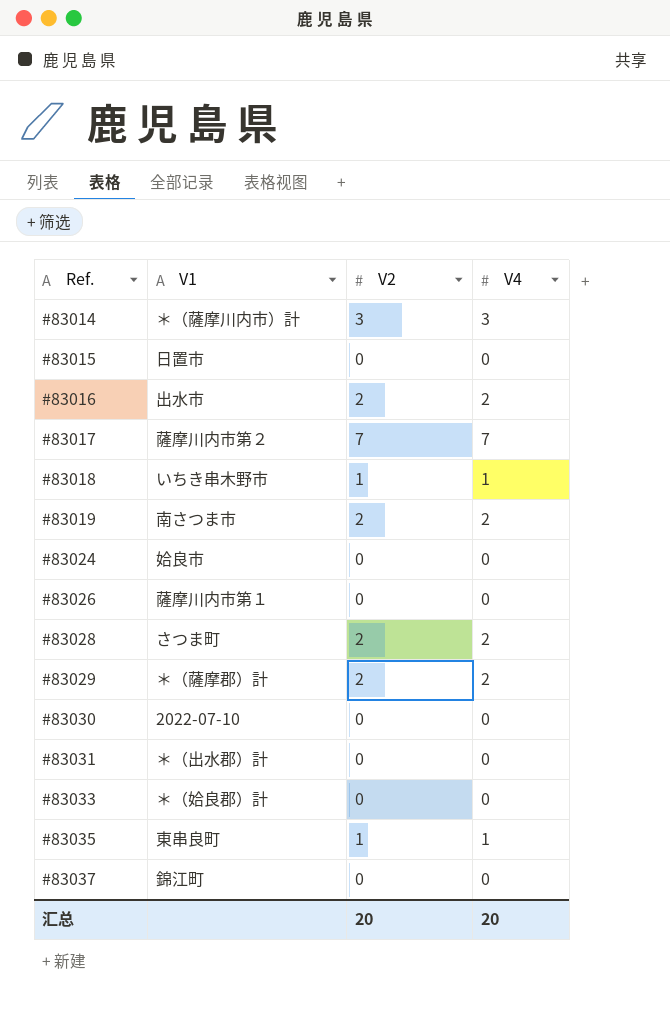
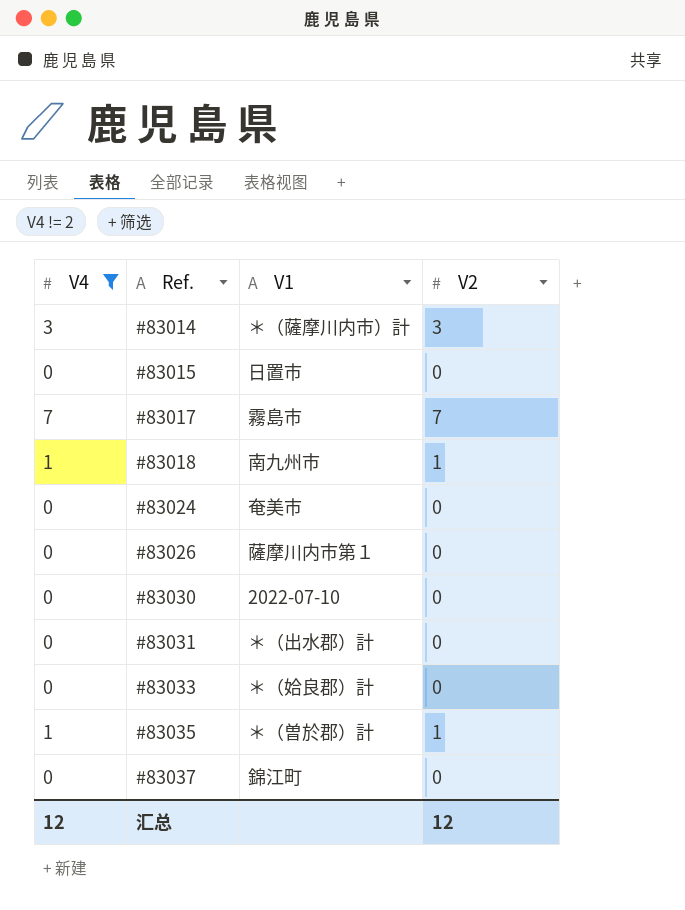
filter: none -> V4 != 2
column V4 | position: 4 -> 1
#83017 | V1: 薩摩川内市第２ -> 霧島市
#83018 | V1: いちき串木野市 -> 南九州市
#83024 | V1: 姶良市 -> 奄美市
#83035 | V1: 東串良町 -> ＊（曽於郡）計
汇总 | V4: 20 -> 12
汇总 | V2: 20 -> 12

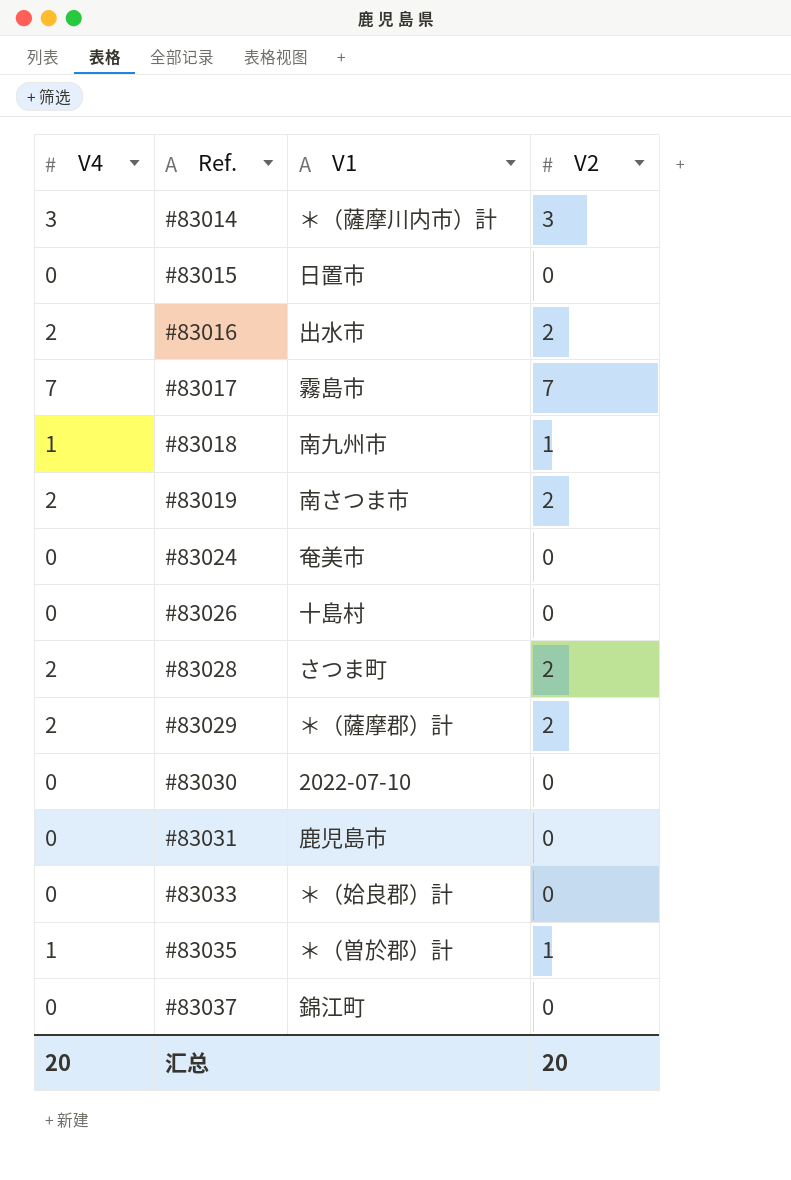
filter: V4 != 2 -> none
#83026 | V1: 薩摩川内市第１ -> 十島村
#83031 | V1: ＊（出水郡）計 -> 鹿児島市
汇总 | V4: 12 -> 20
汇总 | V2: 12 -> 20

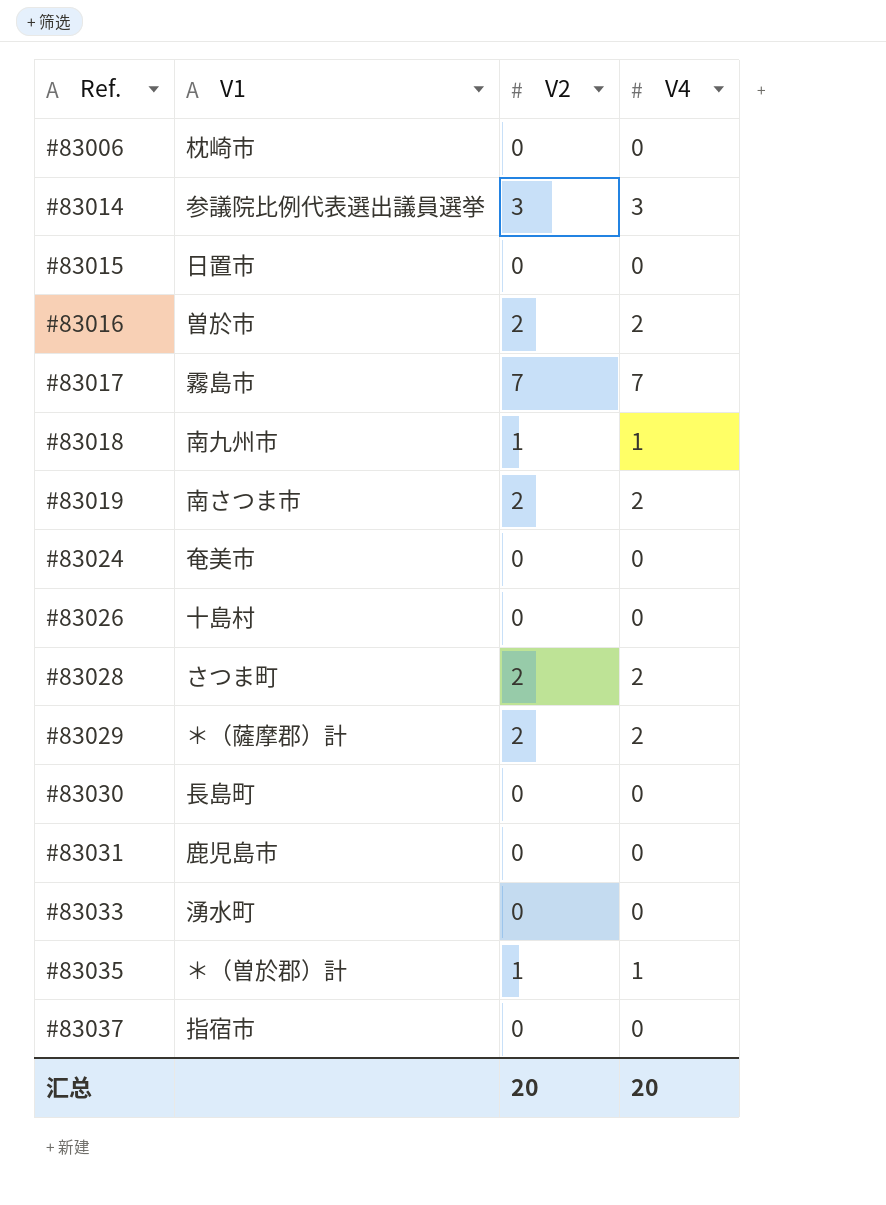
column V4 | position: 1 -> 4
row #83006: none -> 枕崎市 | 0 | 0
#83014 | V1: ＊（薩摩川内市）計 -> 参議院比例代表選出議員選挙
#83016 | V1: 出水市 -> 曽於市
#83030 | V1: 2022-07-10 -> 長島町
#83033 | V1: ＊（姶良郡）計 -> 湧水町
#83037 | V1: 錦江町 -> 指宿市

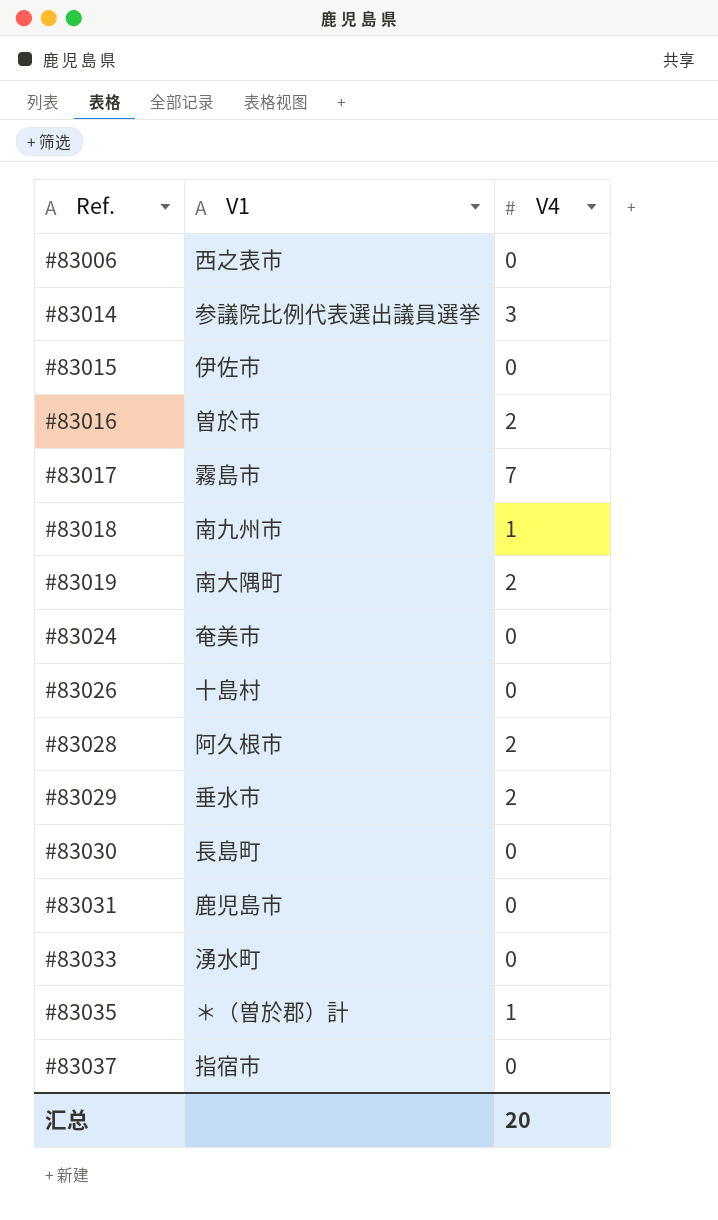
column V2 | position: 3 -> none
#83006 | V1: 枕崎市 -> 西之表市
#83015 | V1: 日置市 -> 伊佐市
#83019 | V1: 南さつま市 -> 南大隅町
#83028 | V1: さつま町 -> 阿久根市
#83029 | V1: ＊（薩摩郡）計 -> 垂水市

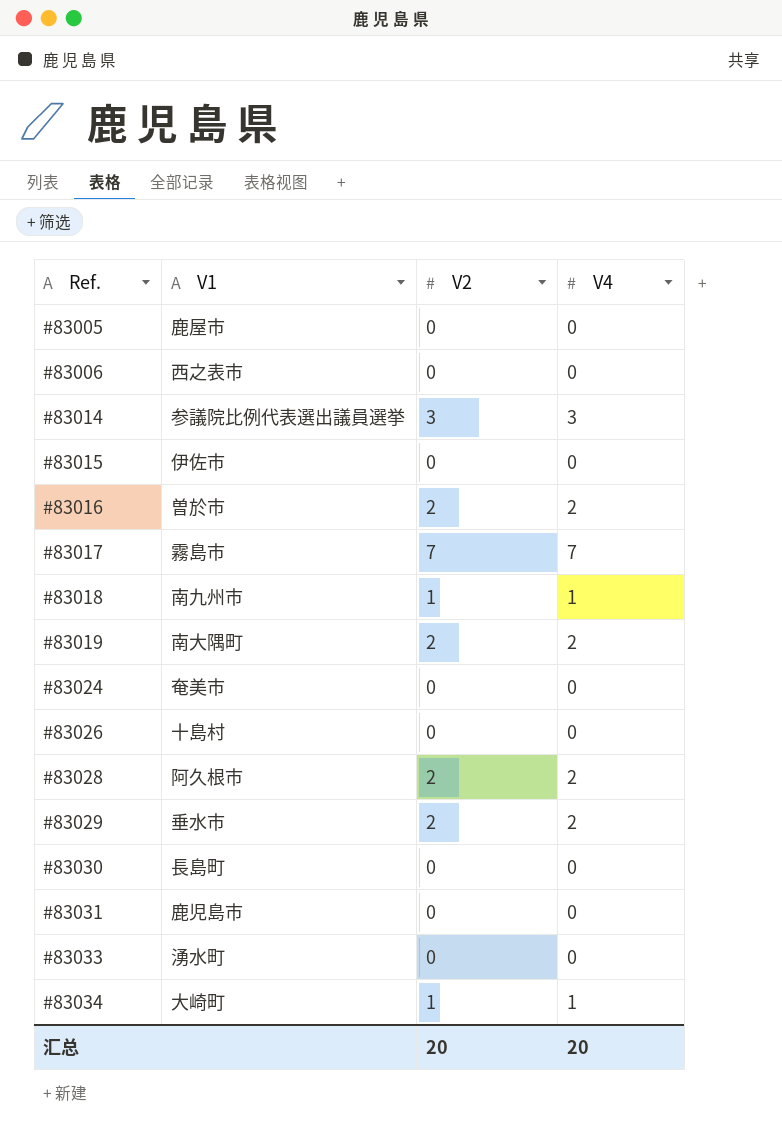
column V2 | position: none -> 3
row #83035: ＊（曽於郡）計 | 1 -> none
row #83037: 指宿市 | 0 -> none
row #83005: none -> 鹿屋市 | 0 | 0
row #83034: none -> 大崎町 | 1 | 1

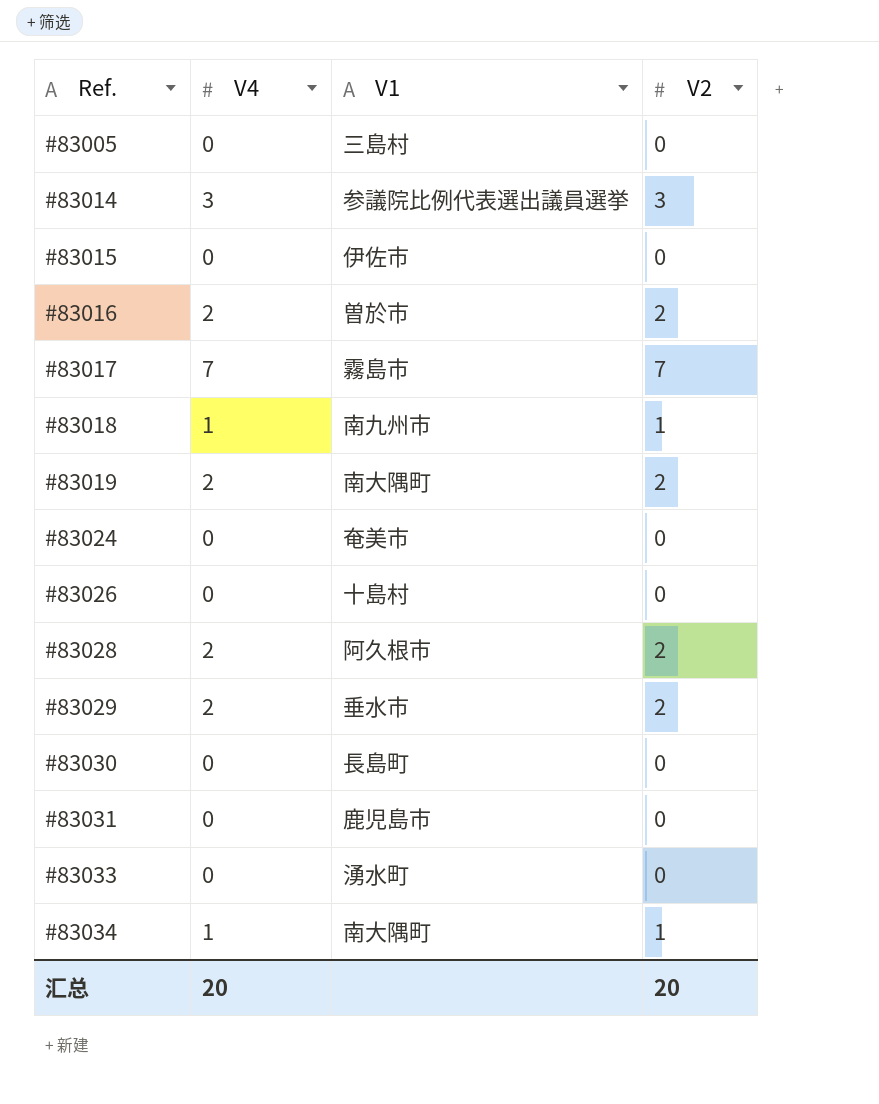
column V4 | position: 4 -> 2
row #83006: 西之表市 | 0 | 0 -> none
#83005 | V1: 鹿屋市 -> 三島村
#83034 | V1: 大崎町 -> 南大隅町

